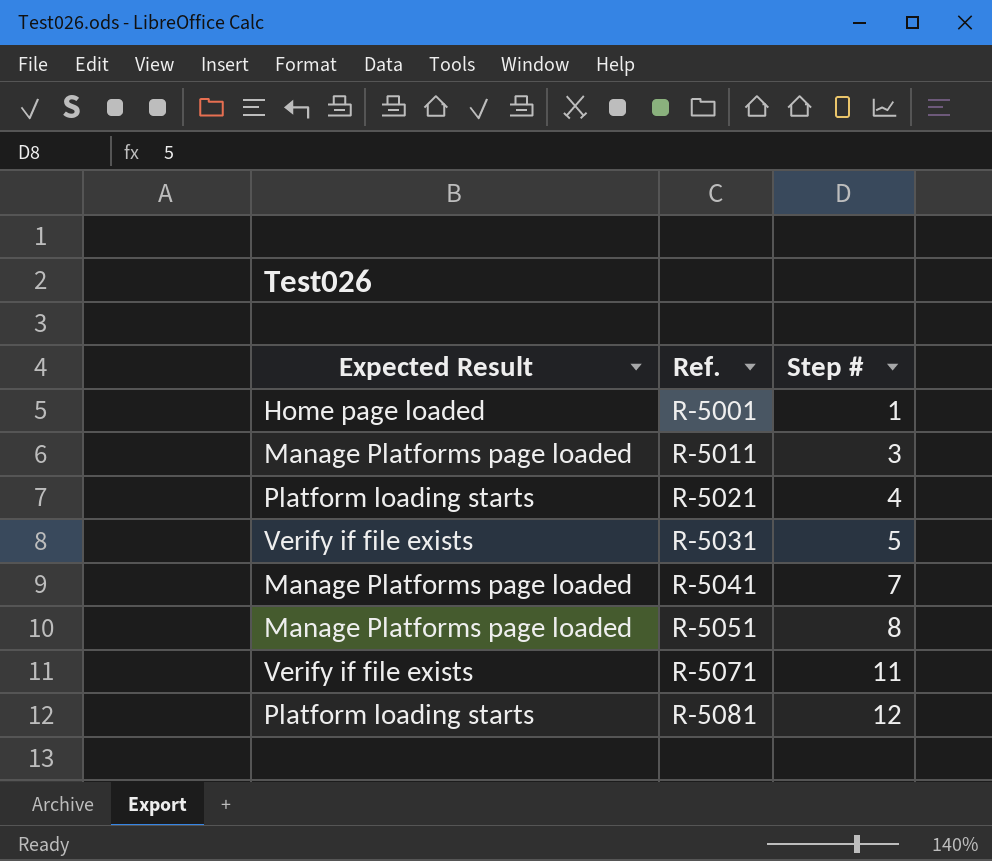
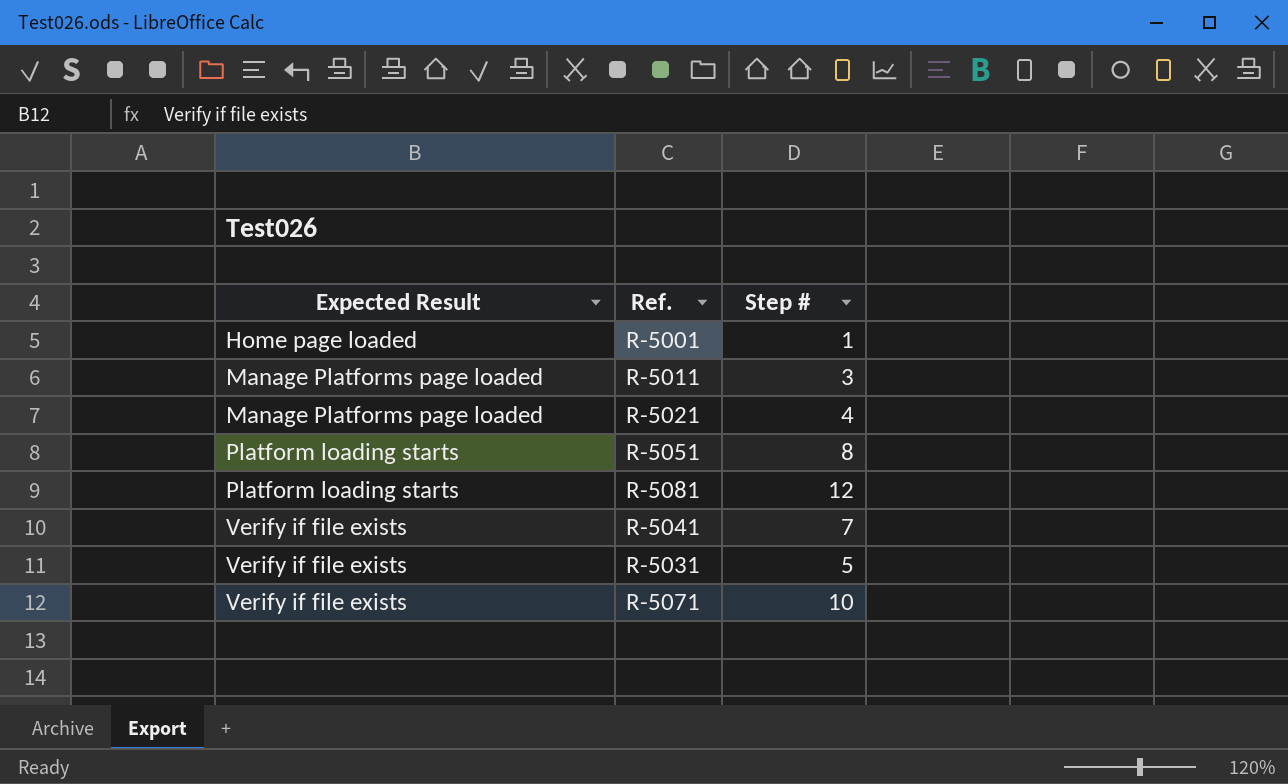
row order: Ref. ascending -> Expected Result ascending
R-5021 | Expected Result: Platform loading starts -> Manage Platforms page loaded
R-5051 | Expected Result: Manage Platforms page loaded -> Platform loading starts
R-5041 | Expected Result: Manage Platforms page loaded -> Verify if file exists
R-5071 | Step #: 11 -> 10

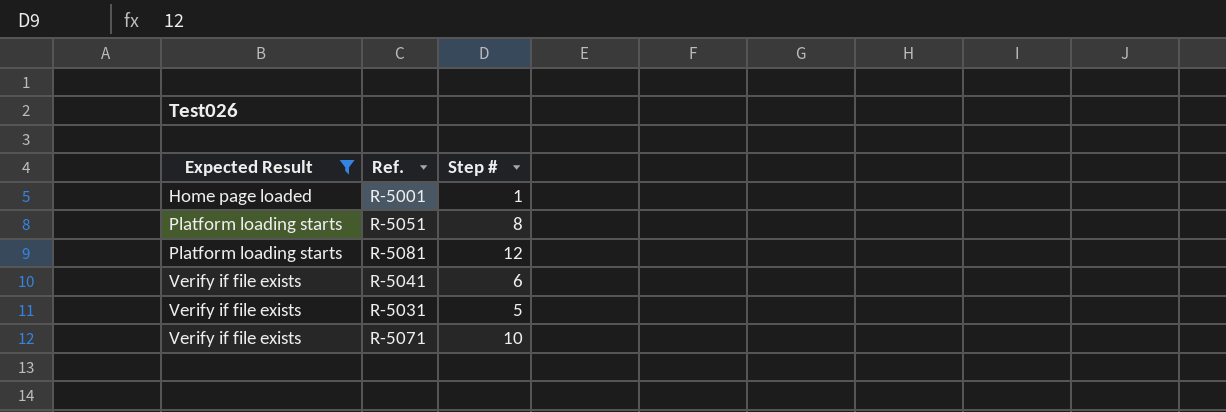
filter: none -> Expected Result != Manage Platforms page loaded
R-5041 | Step #: 7 -> 6

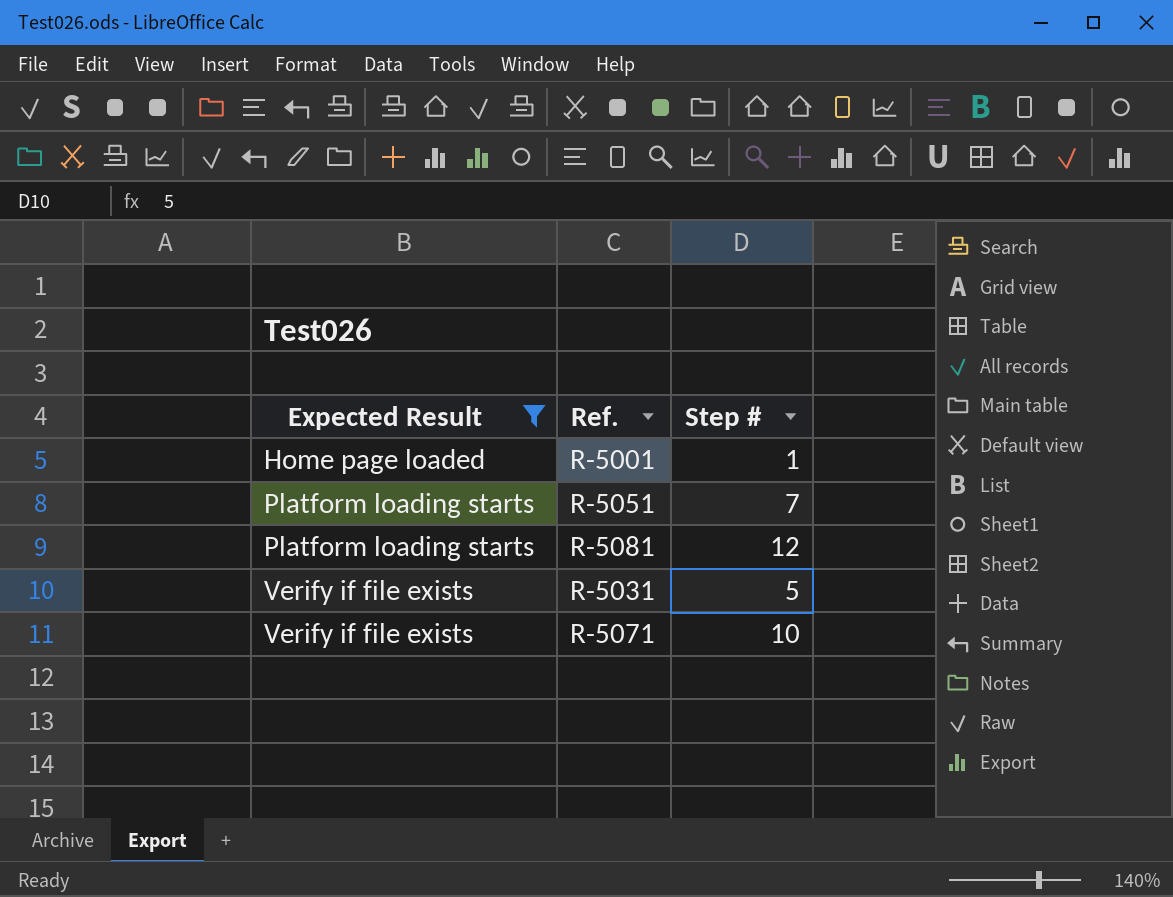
row R-5041: Verify if file exists | 6 -> none
R-5051 | Step #: 8 -> 7

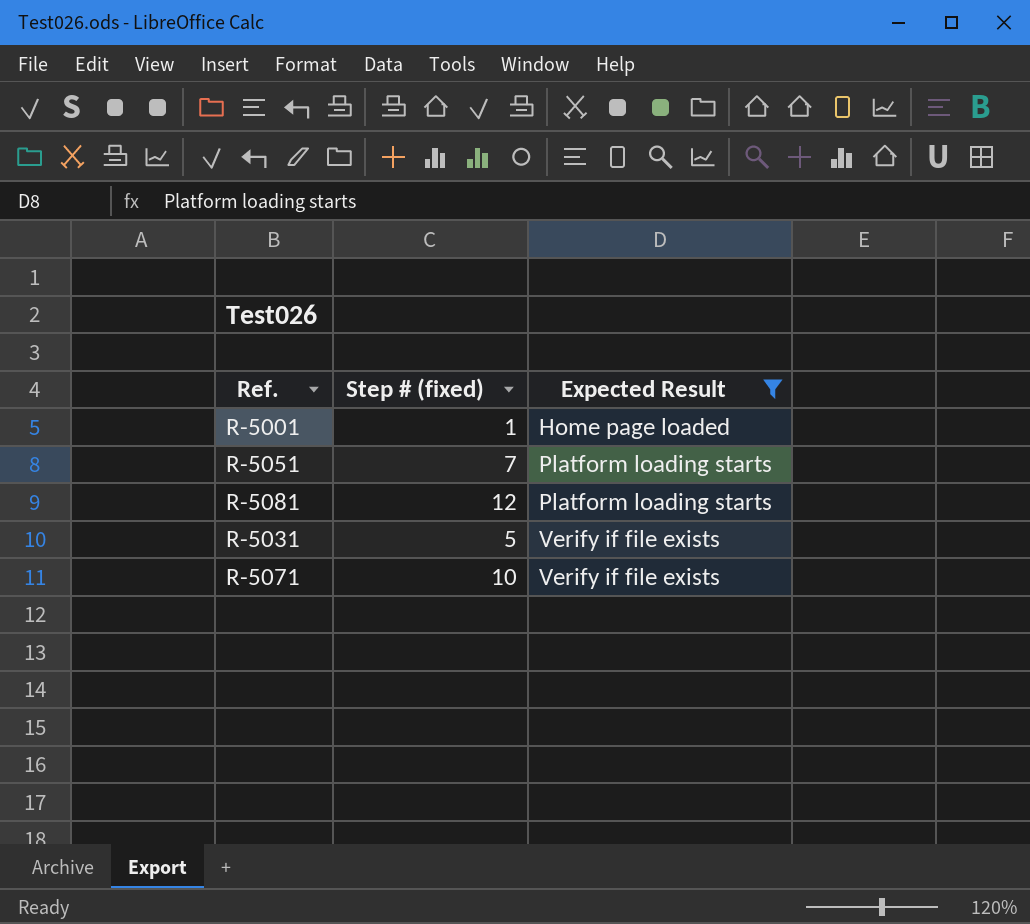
column name: Step # -> Step # (fixed)
column Expected Result | position: 1 -> 3

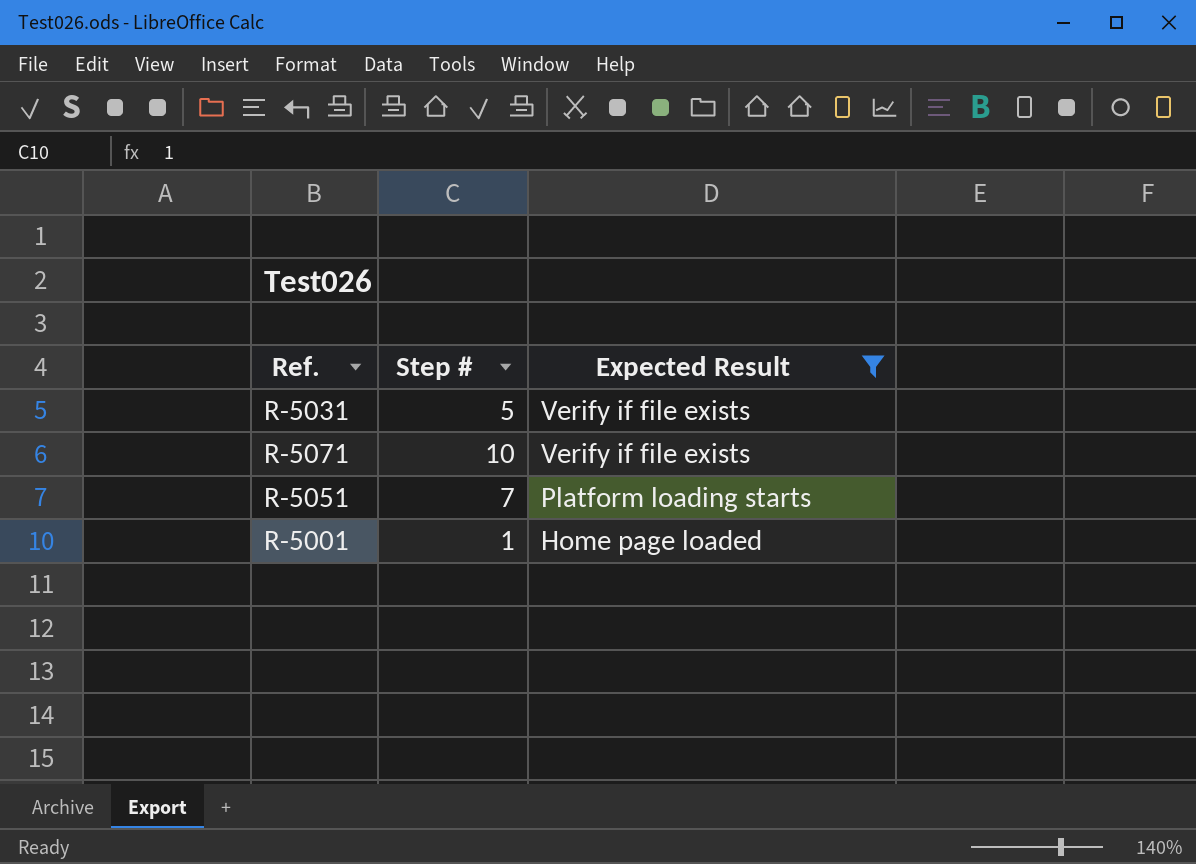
row order: Expected Result ascending -> Expected Result descending
column name: Step # (fixed) -> Step #
row R-5081: 12 | Platform loading starts -> none

